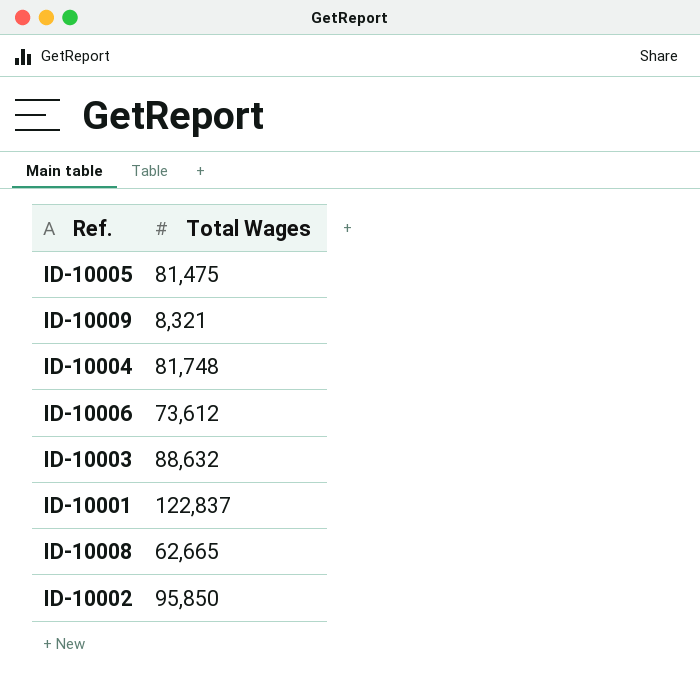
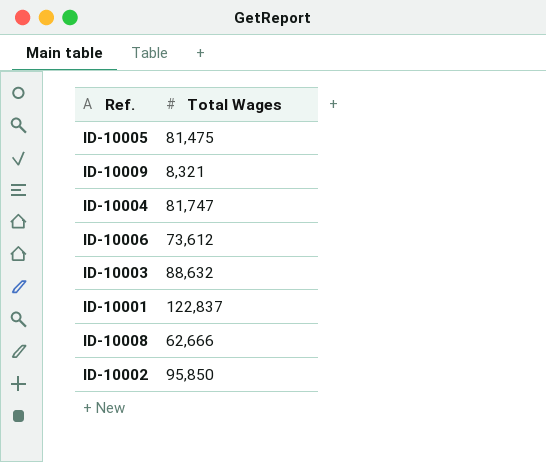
ID-10004 | Total Wages: 81,748 -> 81,747
ID-10008 | Total Wages: 62,665 -> 62,666

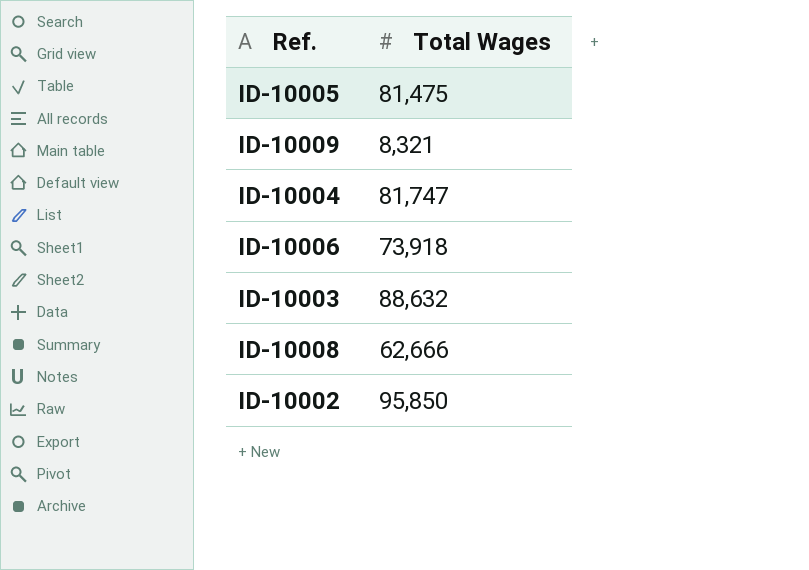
row ID-10001: 122,837 -> none
ID-10006 | Total Wages: 73,612 -> 73,918

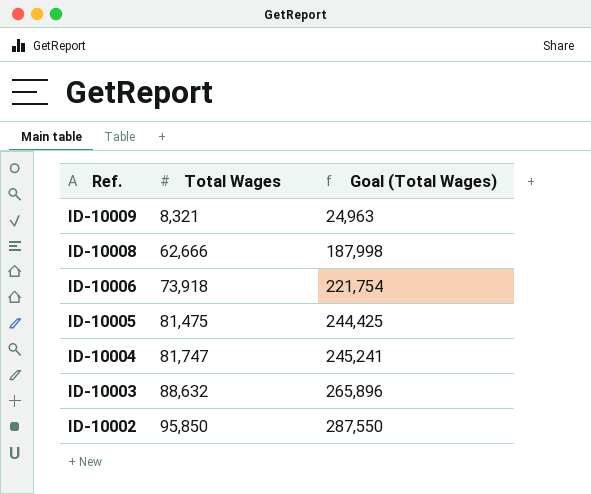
row order: none -> Ref. descending
column Goal (Total Wages) | formula: none -> [Total Wages] * 3

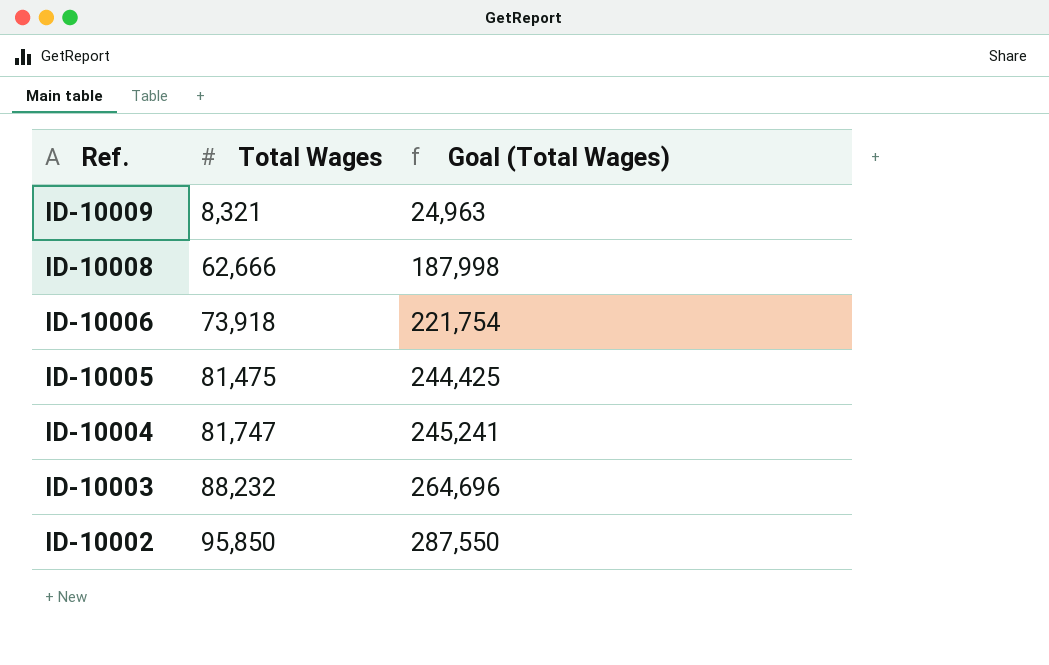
ID-10003 | Total Wages: 88,632 -> 88,232
ID-10003 | Goal (Total Wages): 265,896 -> 264,696

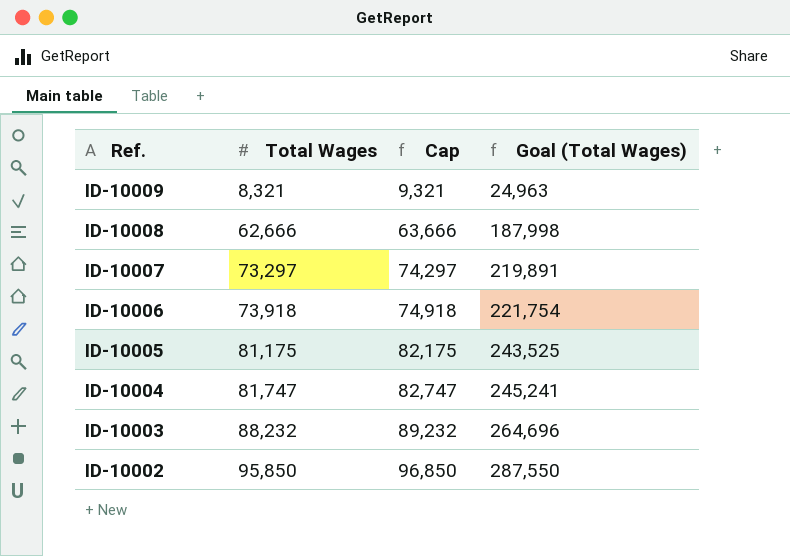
column Cap | formula: none -> [Total Wages] + 1000
row ID-10007: none -> 73,297 | 74,297 | 219,891
ID-10005 | Total Wages: 81,475 -> 81,175
ID-10005 | Goal (Total Wages): 244,425 -> 243,525

